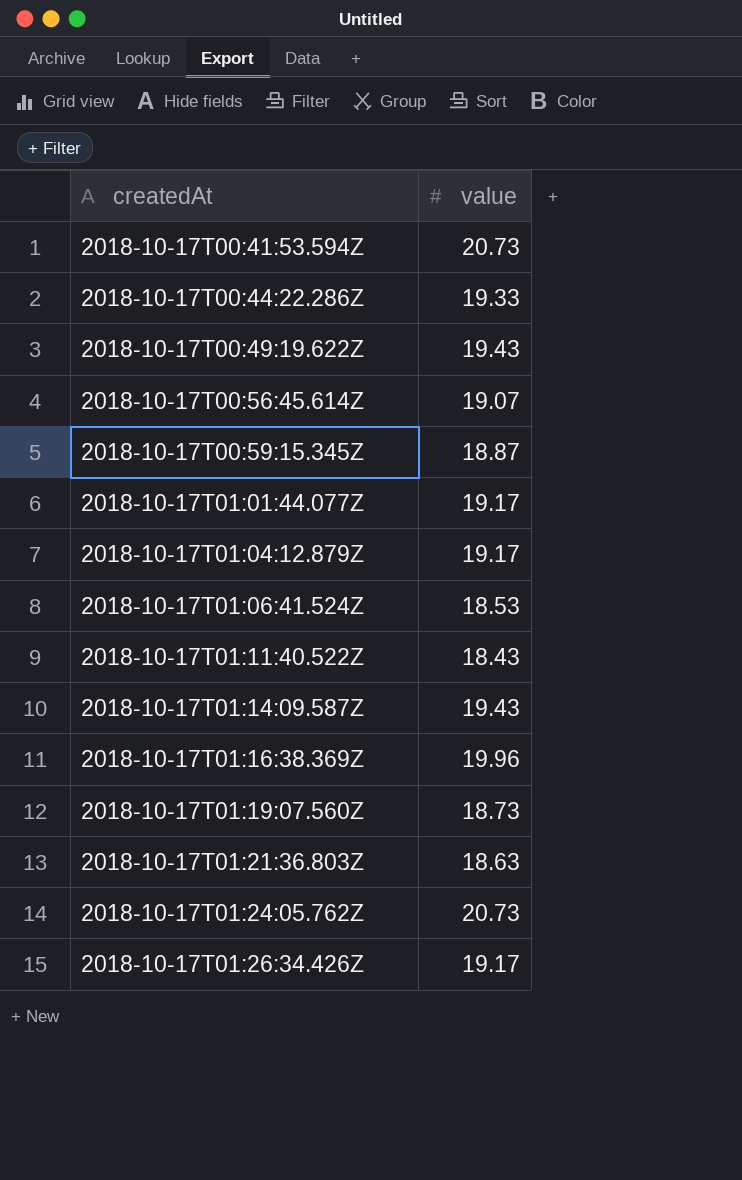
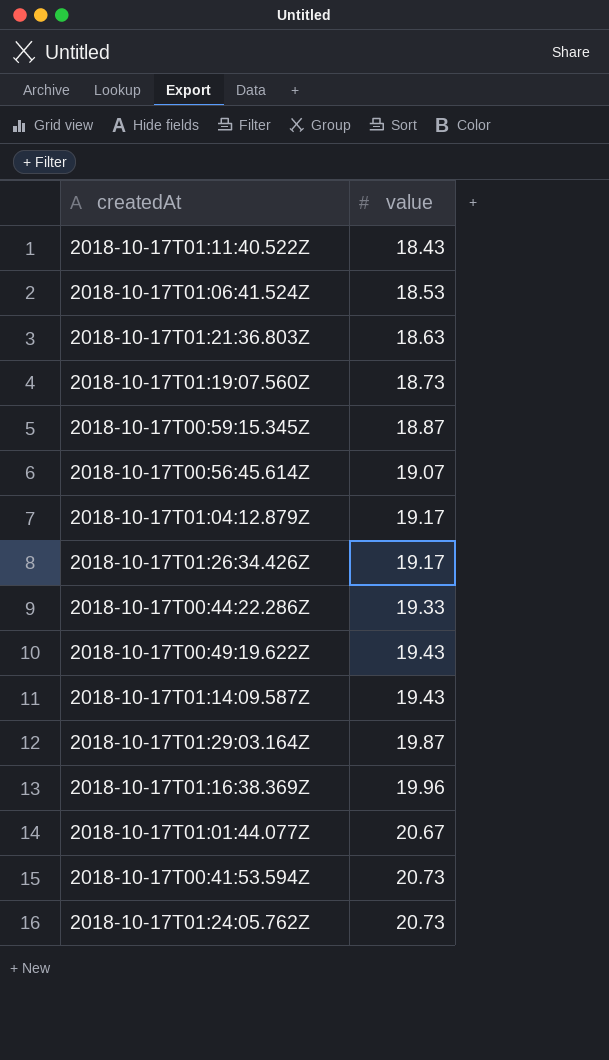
row order: createdAt ascending -> value ascending
row 2018-10-17T01:29:03.164Z: none -> 19.87
2018-10-17T01:01:44.077Z | value: 19.17 -> 20.67

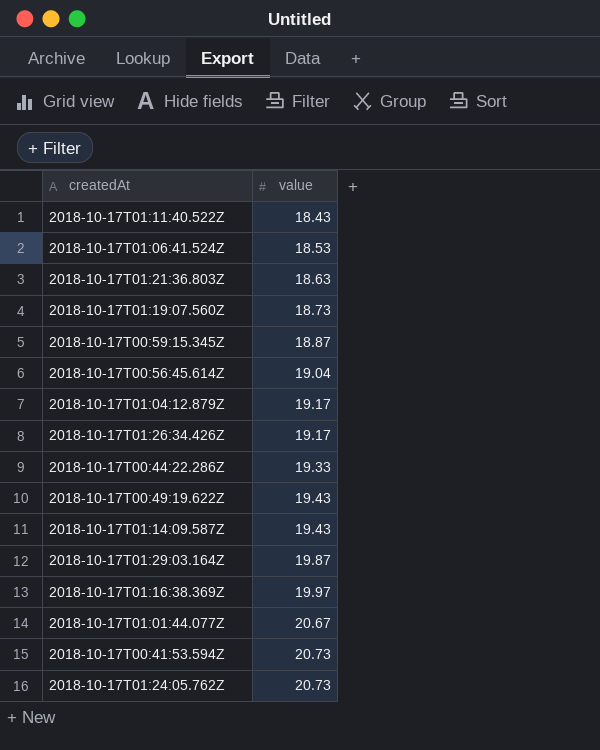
2018-10-17T00:56:45.614Z | value: 19.07 -> 19.04
2018-10-17T01:16:38.369Z | value: 19.96 -> 19.97

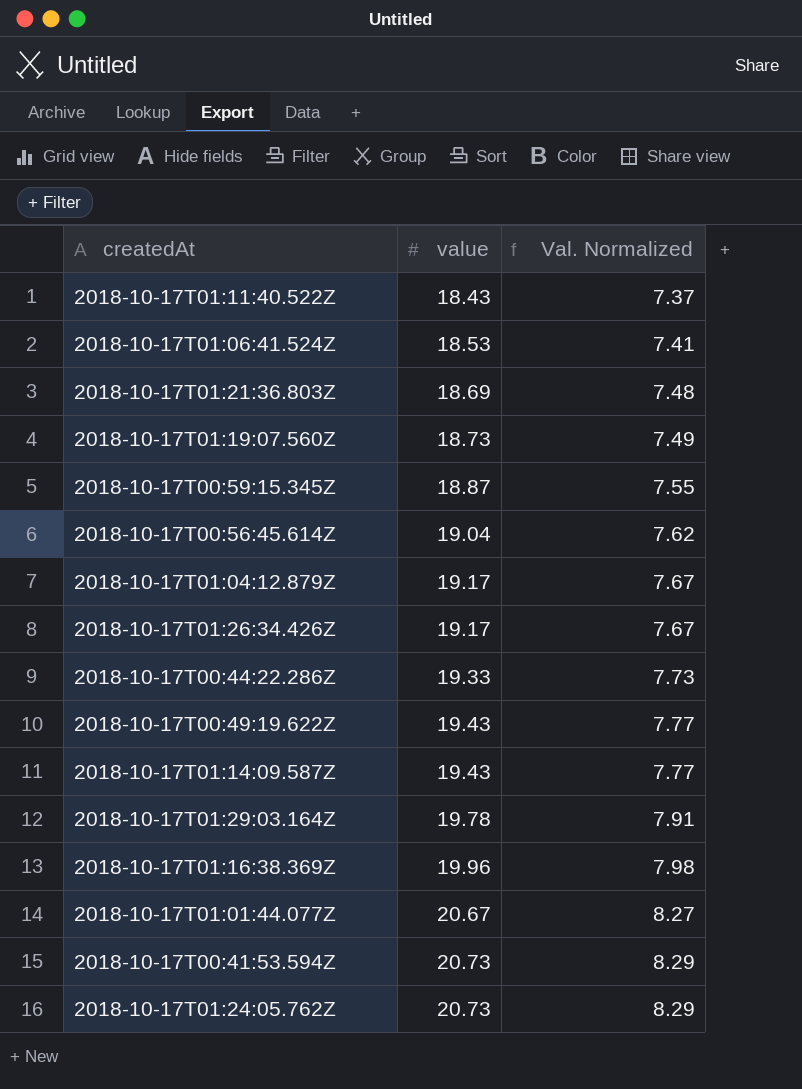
column Val. Normalized | formula: none -> [value] * 0.4
2018-10-17T01:21:36.803Z | value: 18.63 -> 18.69
2018-10-17T01:29:03.164Z | value: 19.87 -> 19.78
2018-10-17T01:16:38.369Z | value: 19.97 -> 19.96

